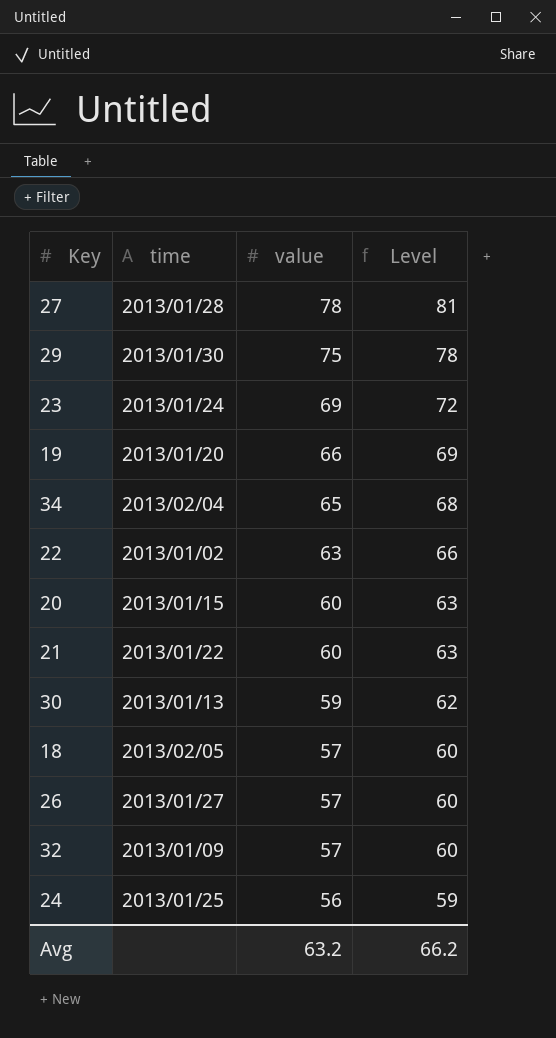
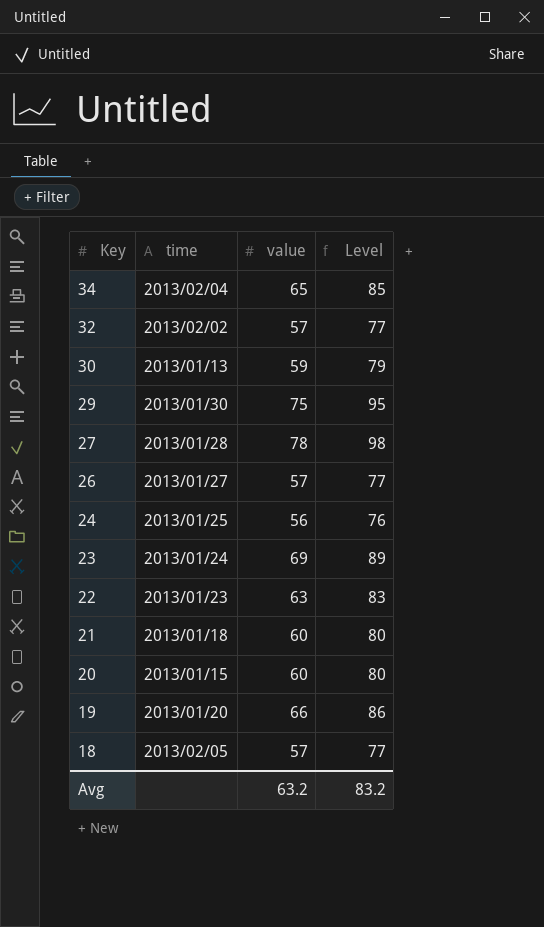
row order: value descending -> Key descending
column Level | formula: [value] + 3 -> [value] + 20
32 | time: 2013/01/09 -> 2013/02/02
22 | time: 2013/01/02 -> 2013/01/23
21 | time: 2013/01/22 -> 2013/01/18
Avg | Level: 66.2 -> 83.2

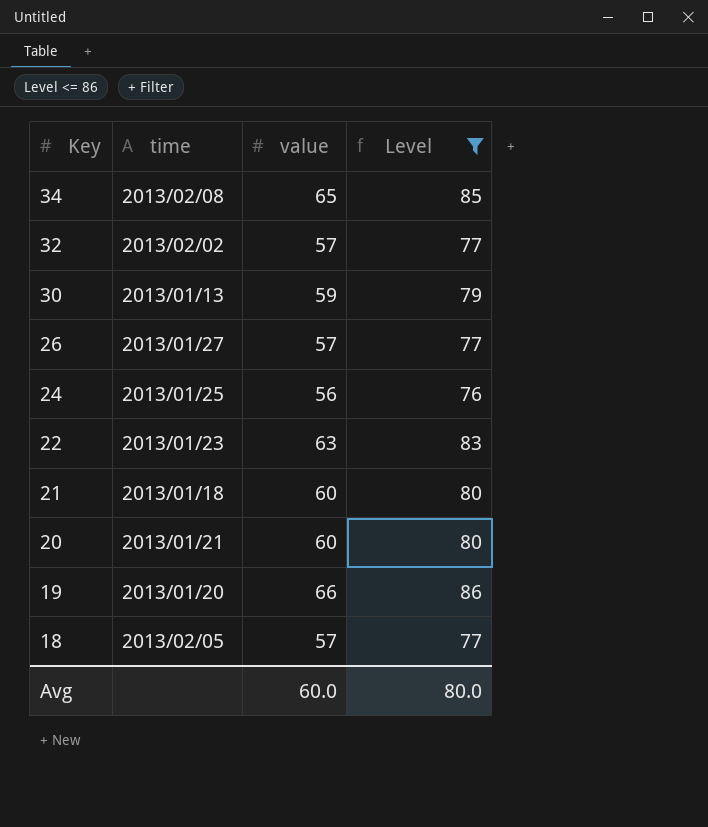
filter: none -> Level <= 86
34 | time: 2013/02/04 -> 2013/02/08
20 | time: 2013/01/15 -> 2013/01/21
Avg | value: 63.2 -> 60.0
Avg | Level: 83.2 -> 80.0

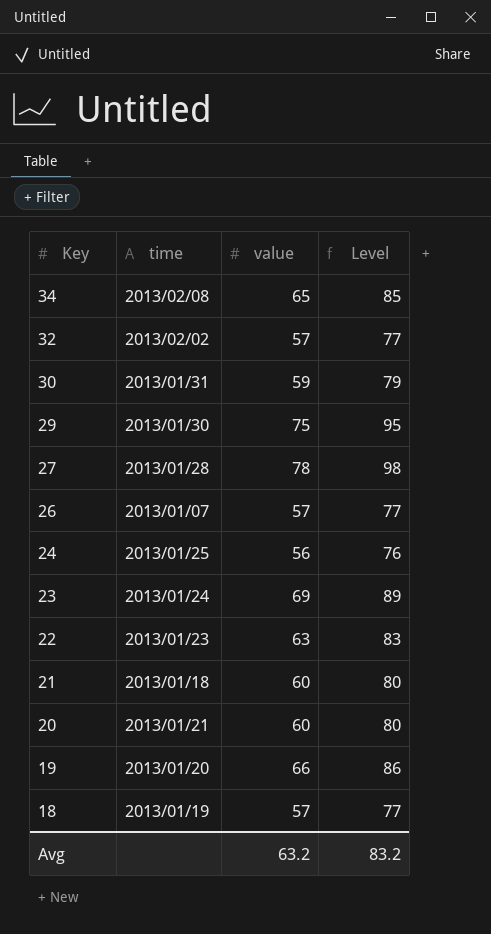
filter: Level <= 86 -> none
30 | time: 2013/01/13 -> 2013/01/31
26 | time: 2013/01/27 -> 2013/01/07
18 | time: 2013/02/05 -> 2013/01/19
Avg | value: 60.0 -> 63.2
Avg | Level: 80.0 -> 83.2

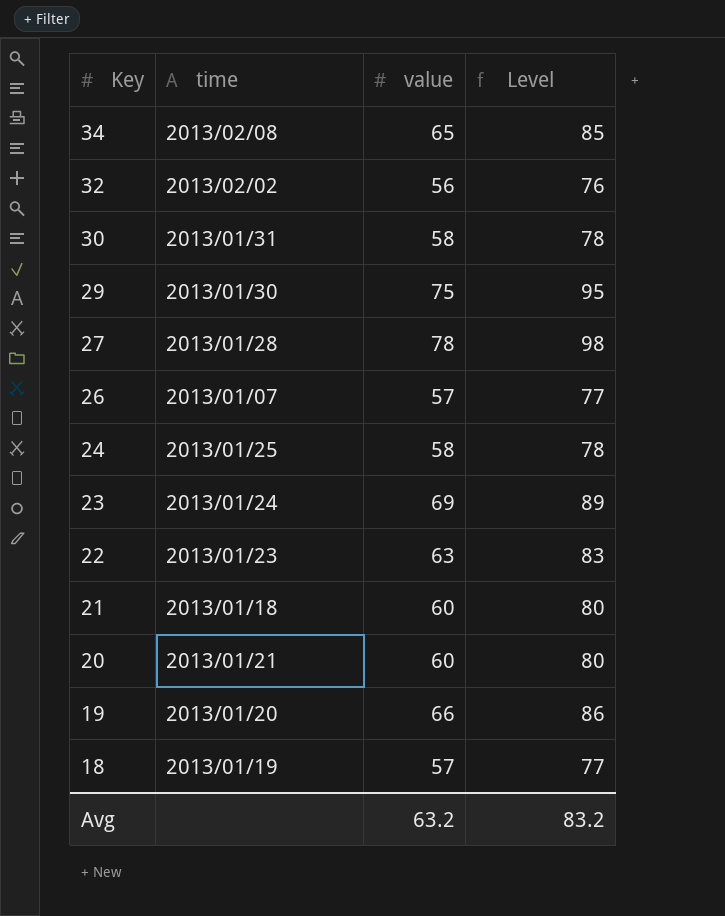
32 | value: 57 -> 56
32 | Level: 77 -> 76
30 | value: 59 -> 58
30 | Level: 79 -> 78
24 | value: 56 -> 58
24 | Level: 76 -> 78

